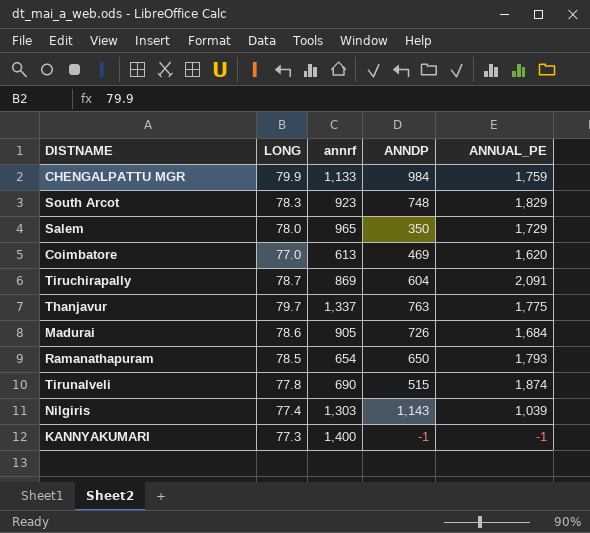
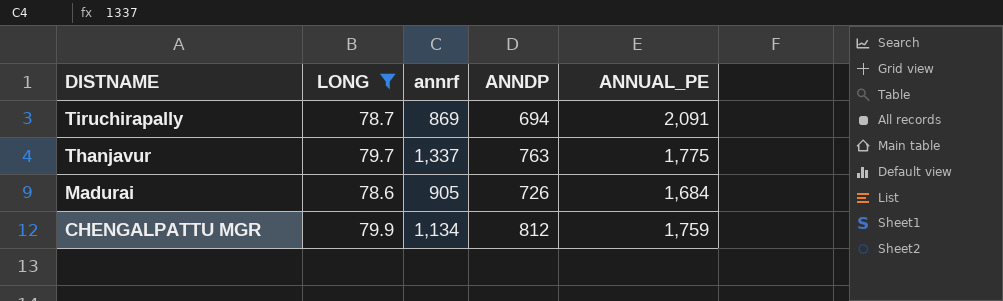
filter: none -> LONG >= 78.6
row order: none -> DISTNAME descending
Tiruchirapally | ANNDP: 604 -> 694
CHENGALPATTU MGR | annrf: 1,133 -> 1,134
CHENGALPATTU MGR | ANNDP: 984 -> 812

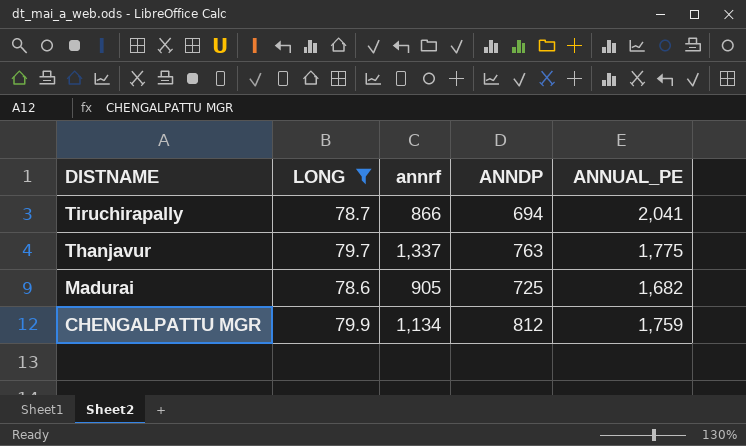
Tiruchirapally | annrf: 869 -> 866
Tiruchirapally | ANNUAL_PE: 2,091 -> 2,041
Madurai | ANNDP: 726 -> 725
Madurai | ANNUAL_PE: 1,684 -> 1,682

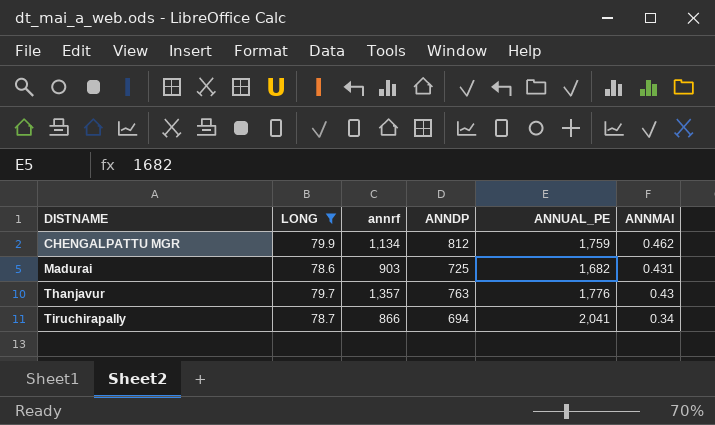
row order: DISTNAME descending -> DISTNAME ascending
column ANNMAI | formula: none -> [ANNDP] / [ANNUAL_PE]
Madurai | annrf: 905 -> 903
Thanjavur | annrf: 1,337 -> 1,357
Thanjavur | ANNUAL_PE: 1,775 -> 1,776

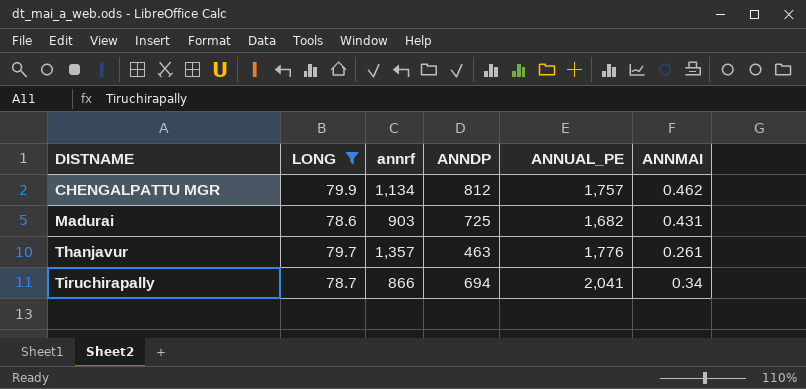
CHENGALPATTU MGR | ANNUAL_PE: 1,759 -> 1,757
Thanjavur | ANNDP: 763 -> 463
Thanjavur | ANNMAI: 0.43 -> 0.261

